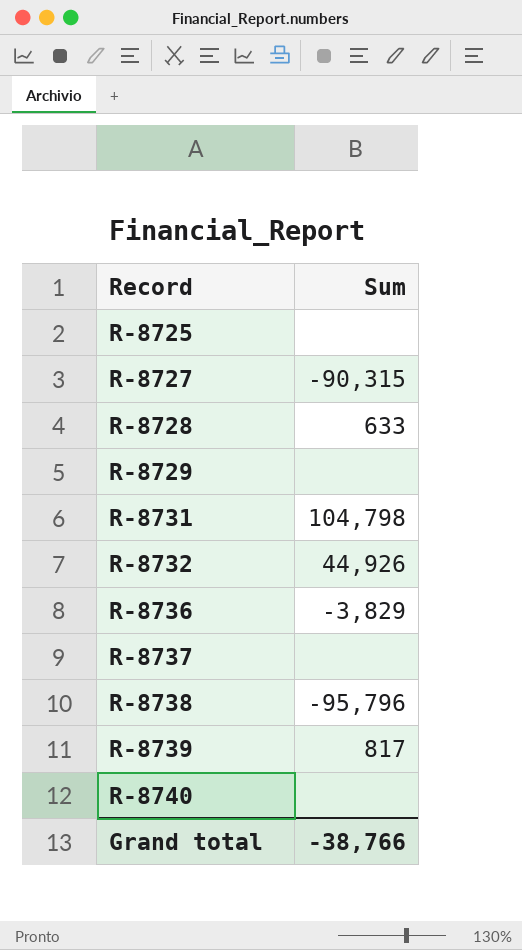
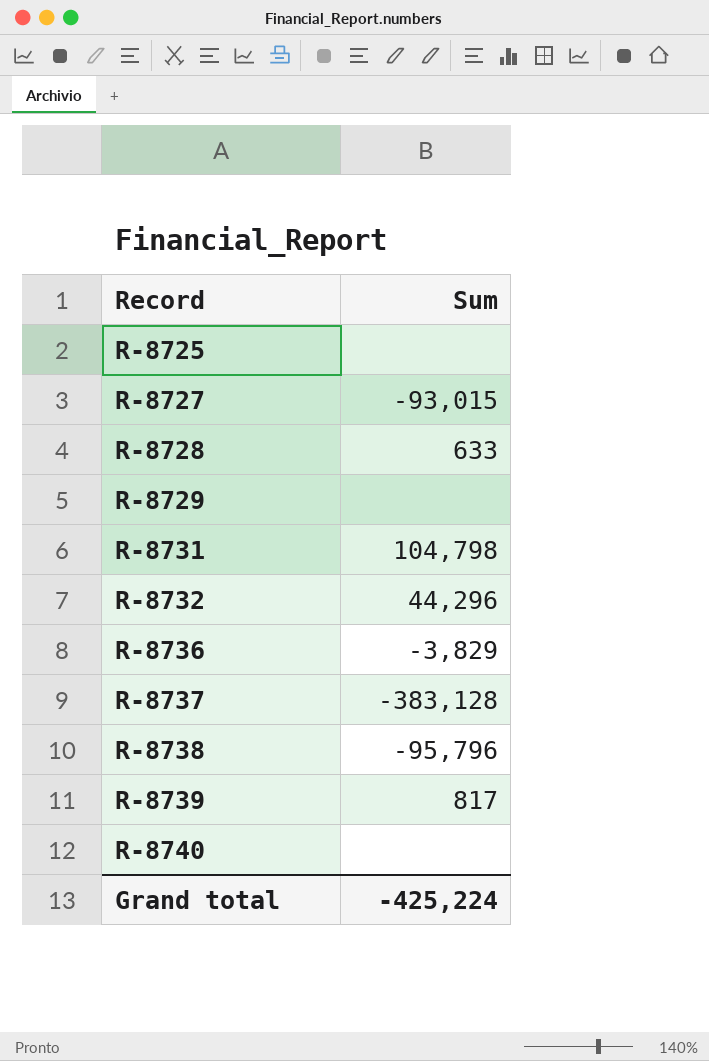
R-8727 | Sum: -90,315 -> -93,015
R-8732 | Sum: 44,926 -> 44,296
R-8737 | Sum: none -> -383,128
Grand total | Sum: -38,766 -> -425,224

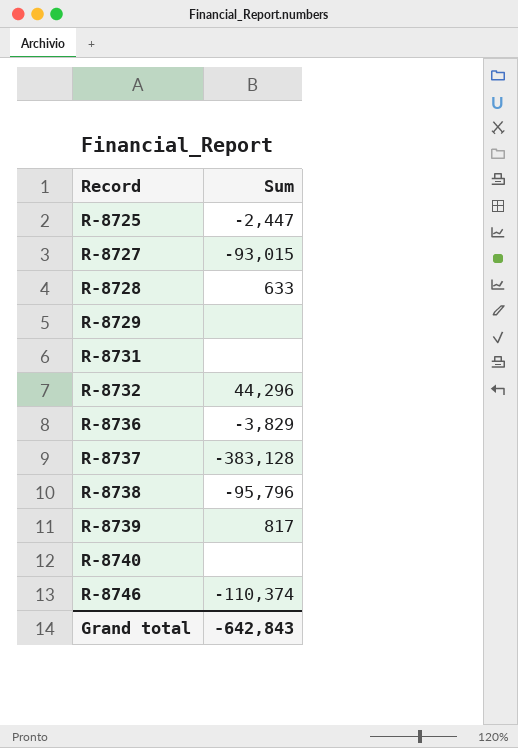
R-8725 | Sum: none -> -2,447
R-8731 | Sum: 104,798 -> none
row R-8746: none -> -110,374
Grand total | Sum: -425,224 -> -642,843

